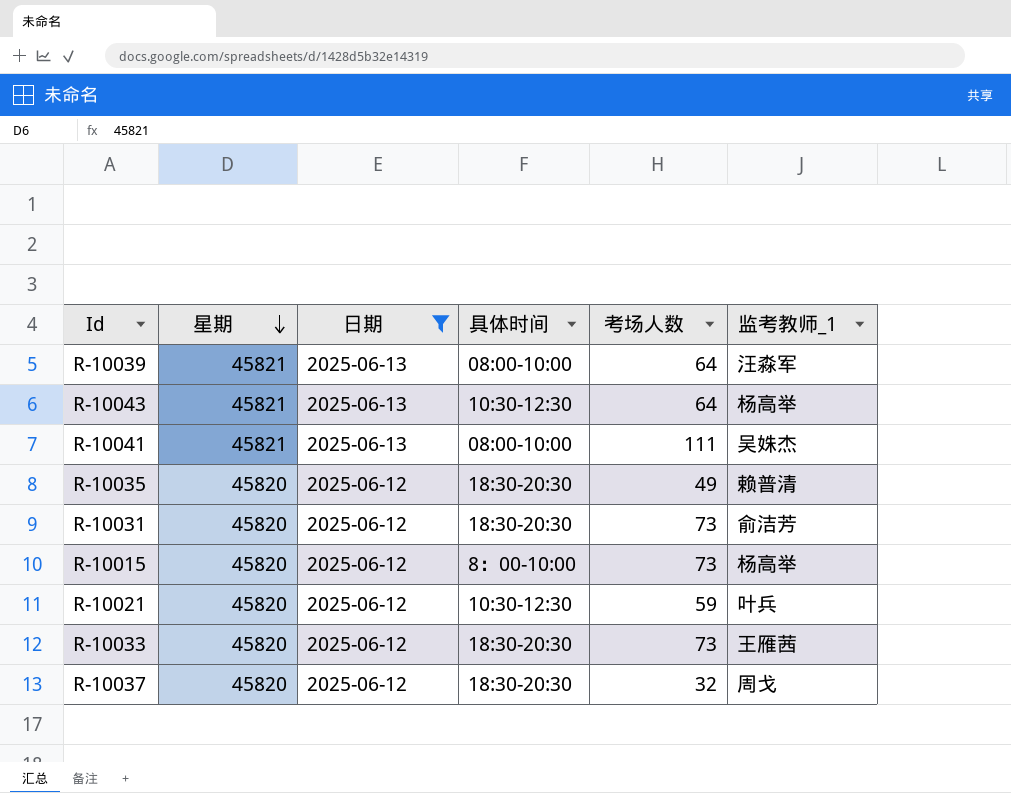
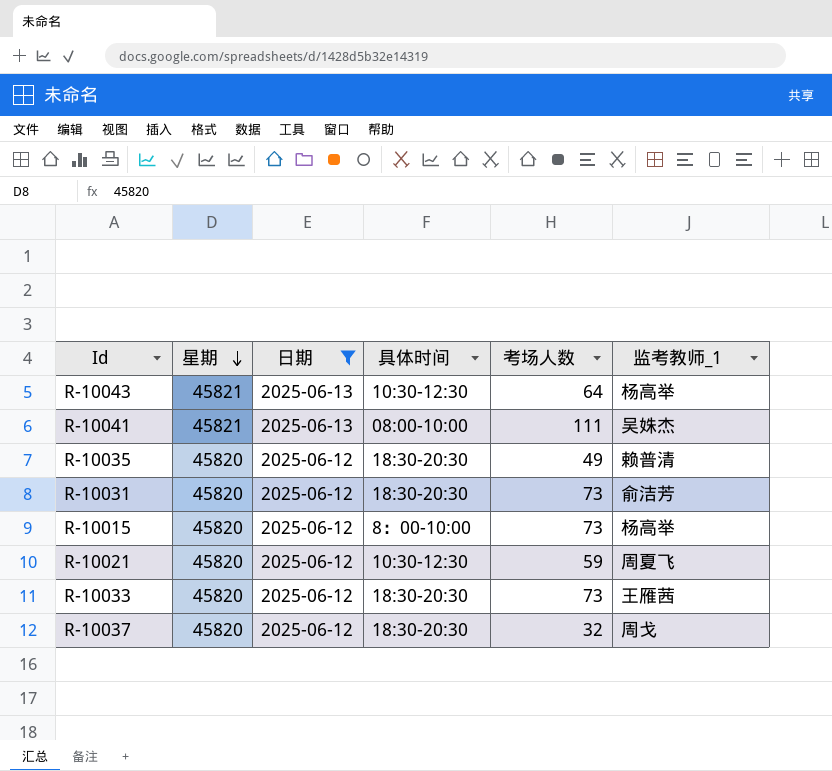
row R-10039: 45821 | 2025-06-13 | 08:00-10:00 | 64 | 汪淼军 -> none
R-10021 | 监考教师_1: 叶兵 -> 周夏飞

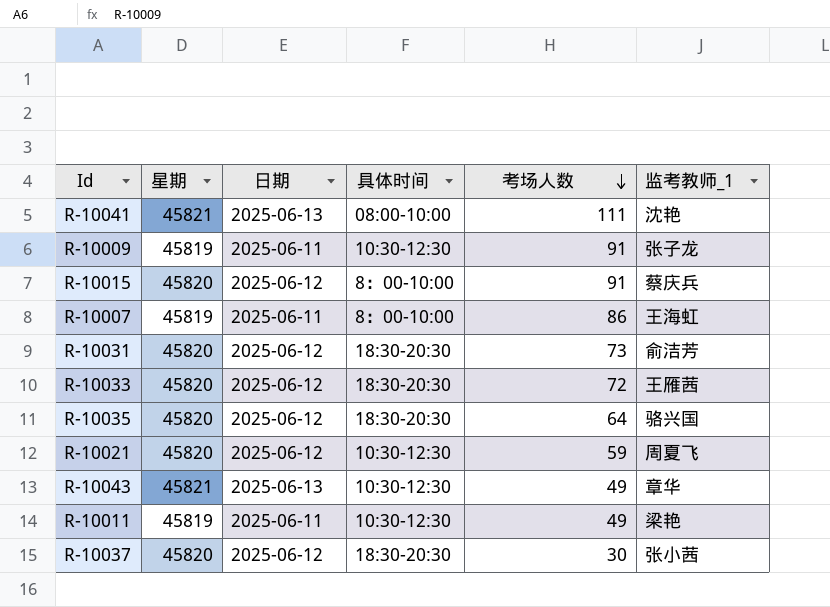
filter: 日期 != 2025-06-11 -> none
row order: 星期 descending -> 考场人数 descending
R-10041 | 监考教师_1: 吴姝杰 -> 沈艳
R-10015 | 考场人数: 73 -> 91
R-10015 | 监考教师_1: 杨高举 -> 蔡庆兵
R-10033 | 考场人数: 73 -> 72
R-10035 | 考场人数: 49 -> 64
R-10035 | 监考教师_1: 赖普清 -> 骆兴国
R-10043 | 考场人数: 64 -> 49
R-10043 | 监考教师_1: 杨高举 -> 章华
R-10037 | 考场人数: 32 -> 30
R-10037 | 监考教师_1: 周戈 -> 张小茜

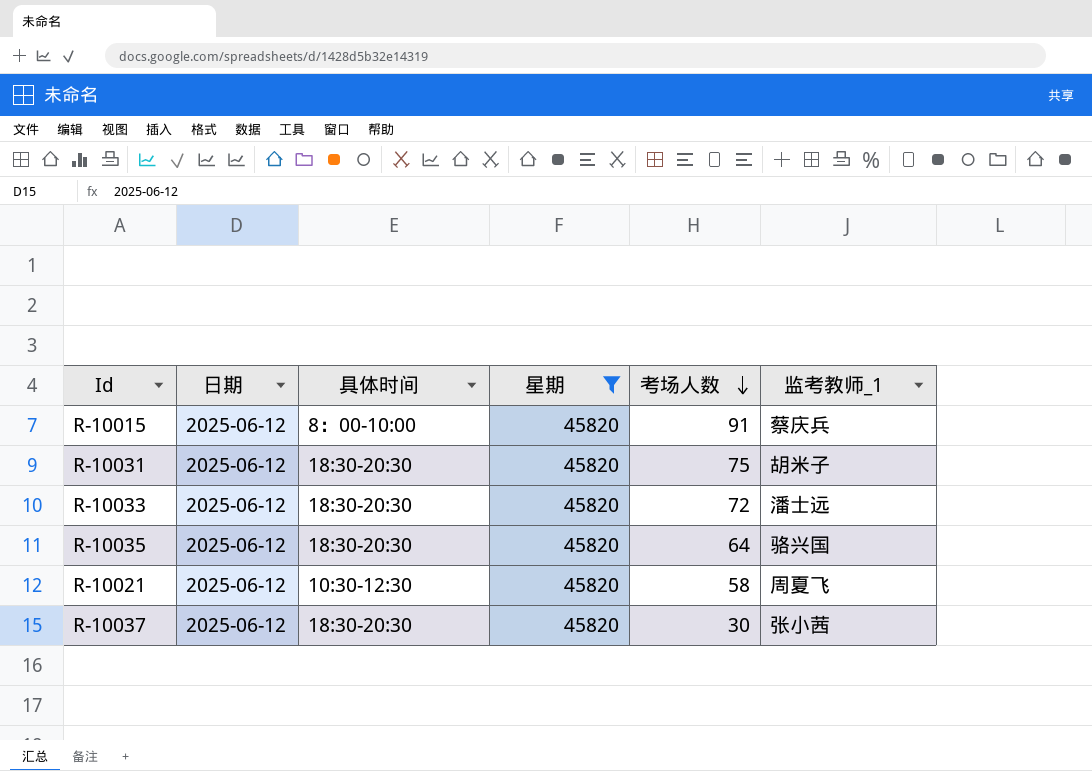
filter: none -> 星期 = 45820
column 星期 | position: 2 -> 4
R-10031 | 考场人数: 73 -> 75
R-10031 | 监考教师_1: 俞洁芳 -> 胡米子
R-10033 | 监考教师_1: 王雁茜 -> 潘士远
R-10021 | 考场人数: 59 -> 58

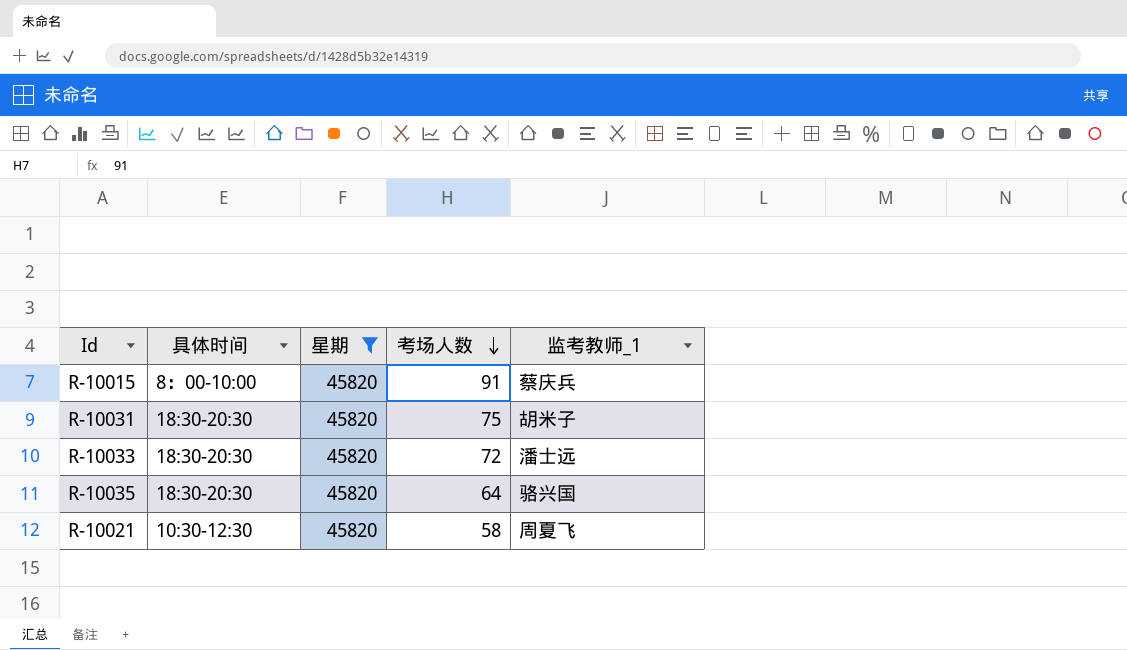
column 日期 | position: 2 -> none
row R-10037: 2025-06-12 | 18:30-20:30 | 45820 | 30 | 张小茜 -> none

